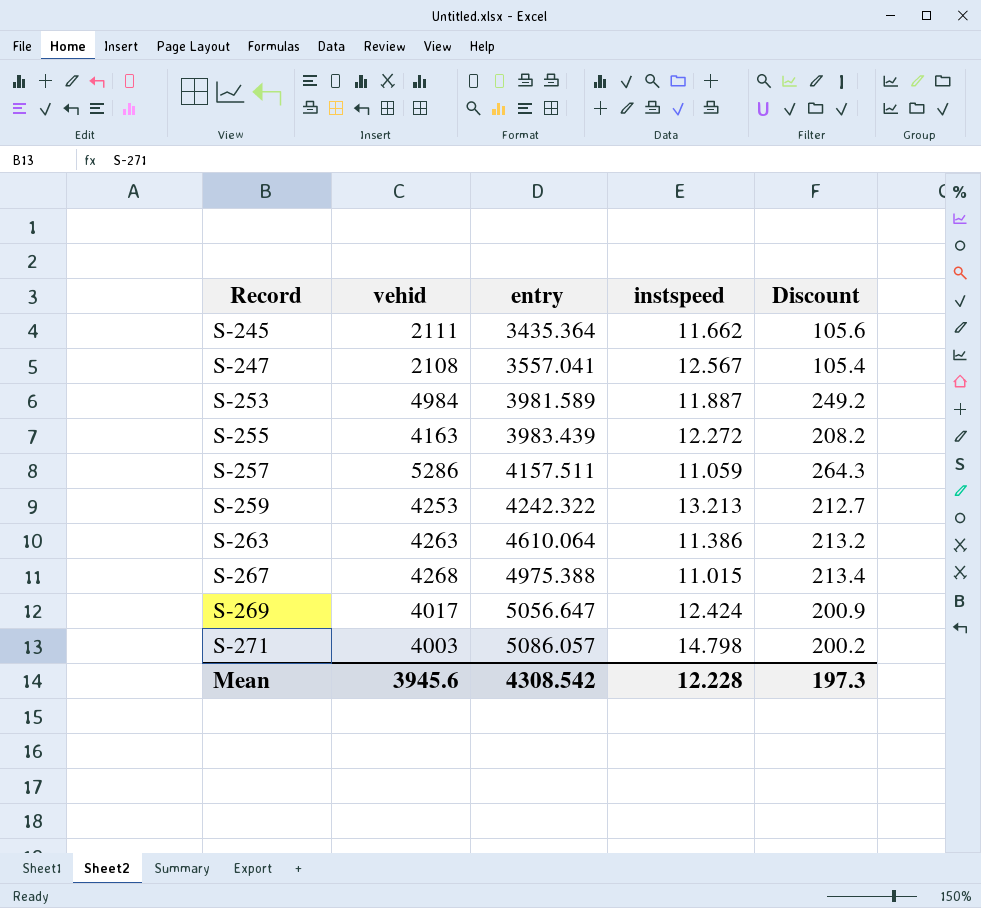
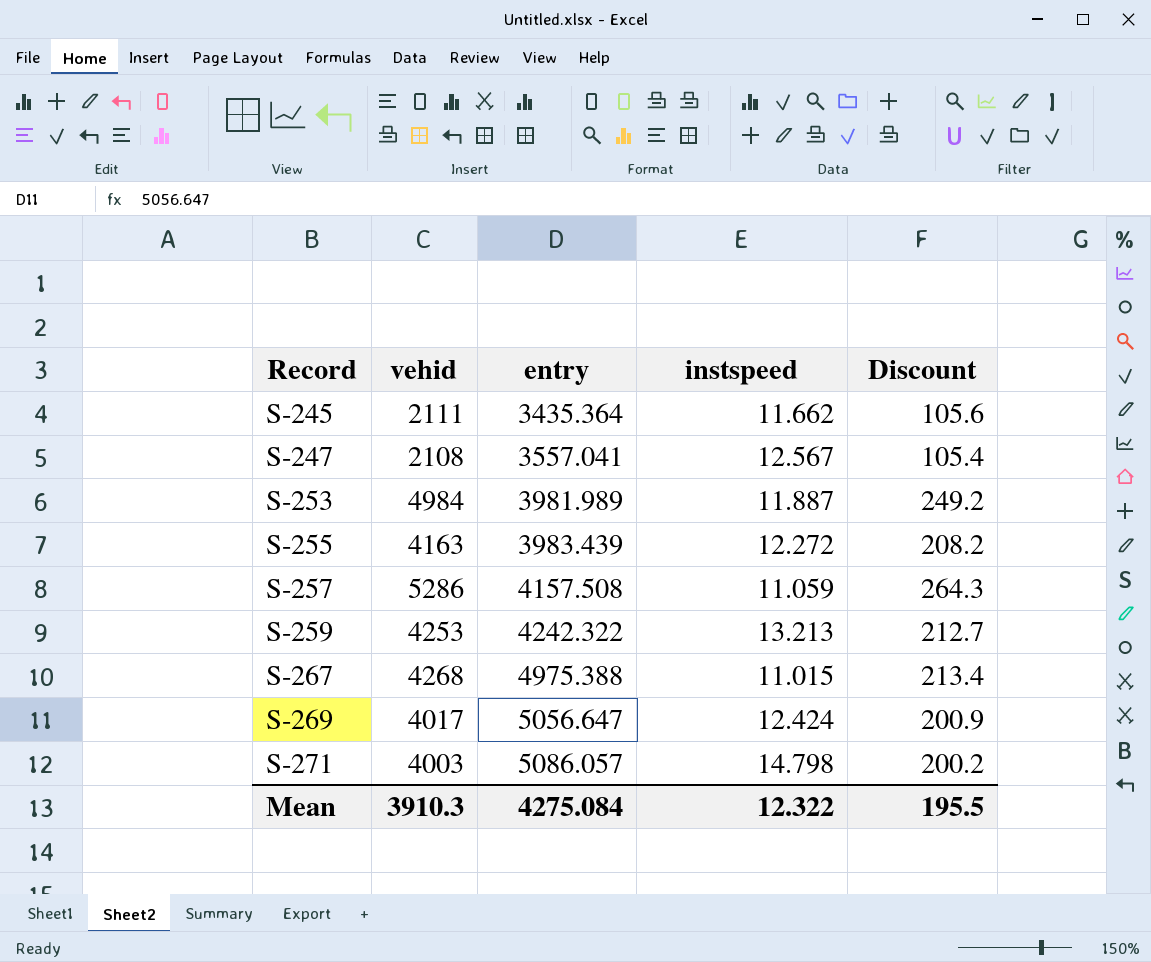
row S-263: 4263 | 4610.064 | 11.386 | 213.2 -> none
S-253 | entry: 3981.589 -> 3981.989
S-257 | entry: 4157.511 -> 4157.508
Mean | vehid: 3945.6 -> 3910.3
Mean | entry: 4308.542 -> 4275.084
Mean | instspeed: 12.228 -> 12.322
Mean | Discount: 197.3 -> 195.5

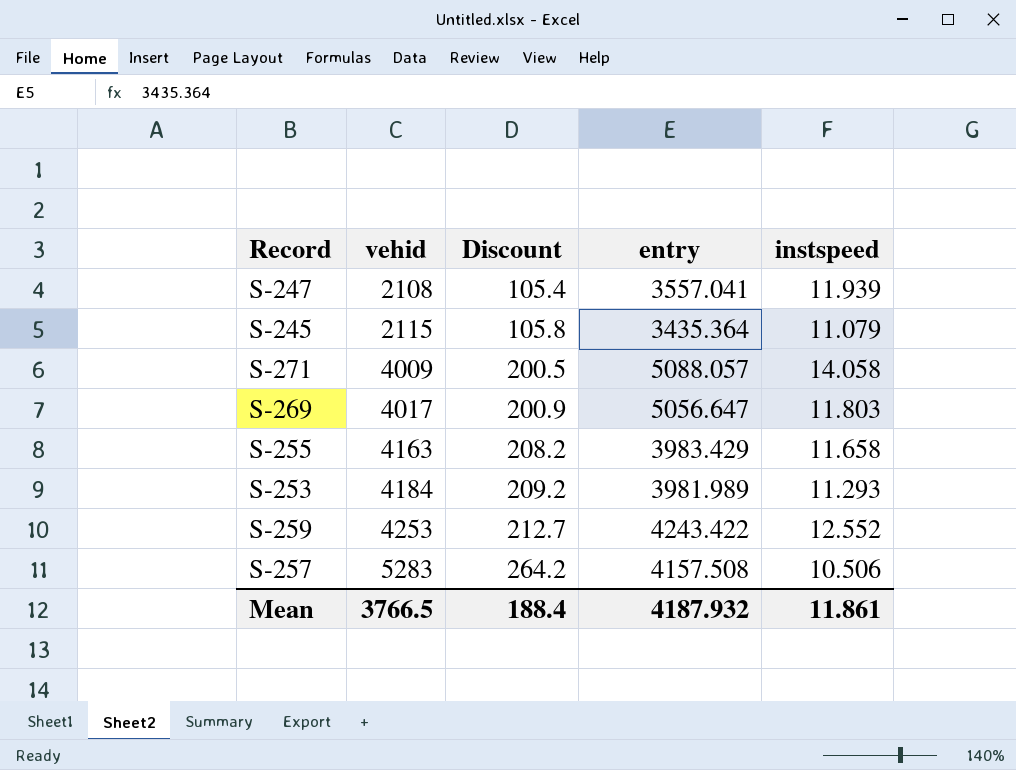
row order: Record ascending -> vehid ascending
column Discount | position: 5 -> 3
row S-267: 4268 | 4975.388 | 11.015 | 213.4 -> none
S-247 | instspeed: 12.567 -> 11.939
S-245 | vehid: 2111 -> 2115
S-245 | Discount: 105.6 -> 105.8
S-245 | instspeed: 11.662 -> 11.079
S-271 | vehid: 4003 -> 4009
S-271 | Discount: 200.2 -> 200.5
S-271 | entry: 5086.057 -> 5088.057
S-271 | instspeed: 14.798 -> 14.058
S-269 | instspeed: 12.424 -> 11.803
S-255 | entry: 3983.439 -> 3983.429
S-255 | instspeed: 12.272 -> 11.658
S-253 | vehid: 4984 -> 4184
S-253 | Discount: 249.2 -> 209.2
S-253 | instspeed: 11.887 -> 11.293
S-259 | entry: 4242.322 -> 4243.422
S-259 | instspeed: 13.213 -> 12.552
S-257 | vehid: 5286 -> 5283
S-257 | Discount: 264.3 -> 264.2
S-257 | instspeed: 11.059 -> 10.506
Mean | vehid: 3910.3 -> 3766.5
Mean | Discount: 195.5 -> 188.4
Mean | entry: 4275.084 -> 4187.932
Mean | instspeed: 12.322 -> 11.861

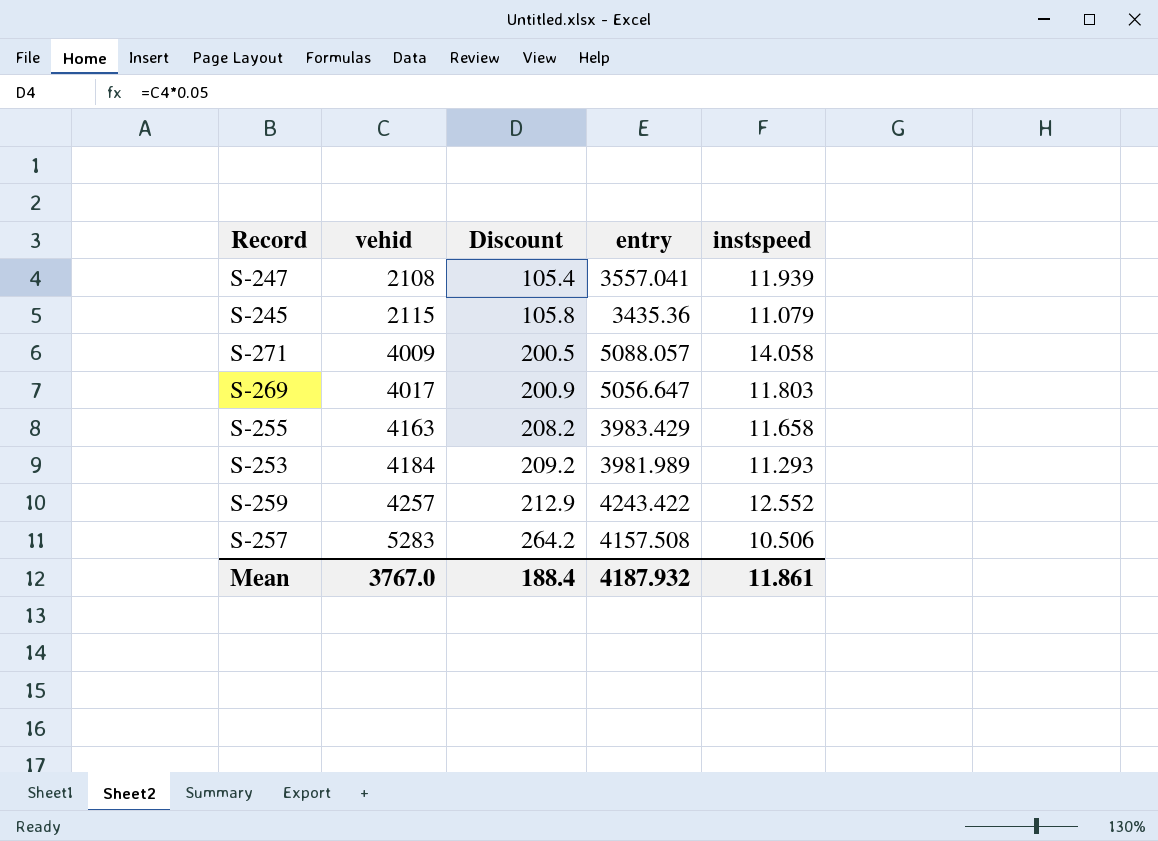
S-245 | entry: 3435.364 -> 3435.36
S-259 | vehid: 4253 -> 4257
S-259 | Discount: 212.7 -> 212.9
Mean | vehid: 3766.5 -> 3767.0

